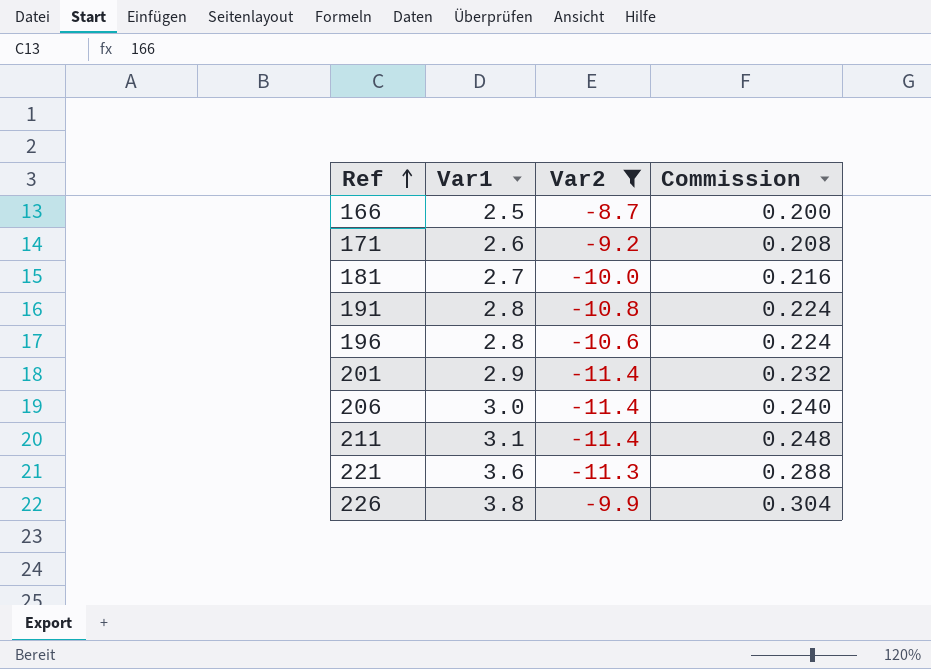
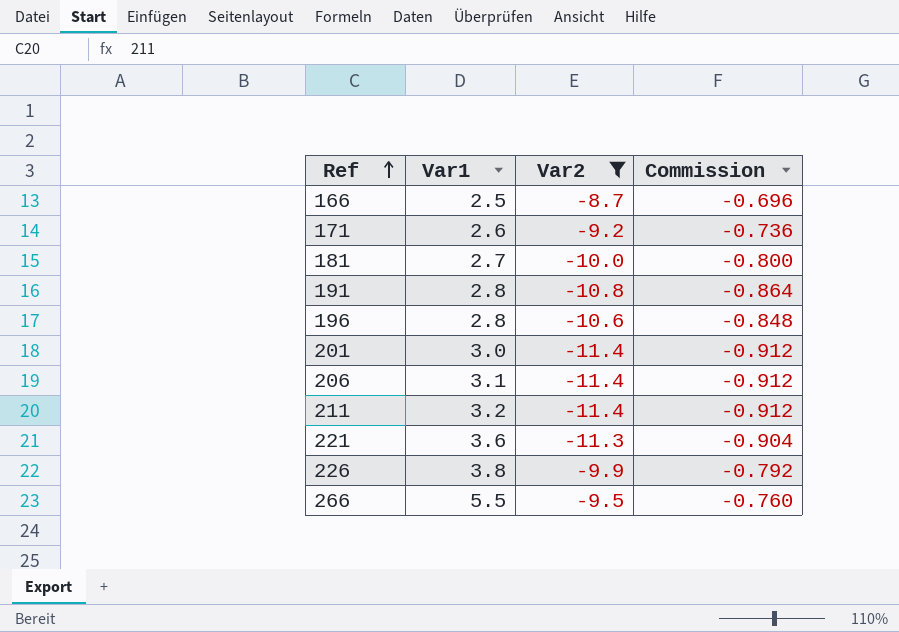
column Commission | formula: [Var1] * 0.08 -> [Var2] * 0.08
201 | Var1: 2.9 -> 3.0
206 | Var1: 3.0 -> 3.1
211 | Var1: 3.1 -> 3.2
row 266: none -> 5.5 | -9.5 | -0.760

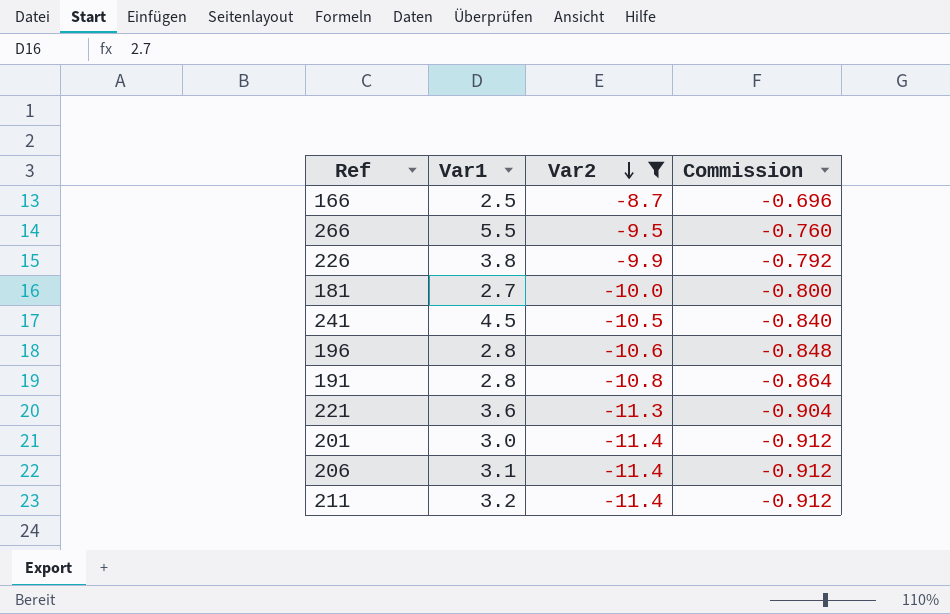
row order: Ref ascending -> Var2 descending
row 171: 2.6 | -9.2 | -0.736 -> none
row 241: none -> 4.5 | -10.5 | -0.840

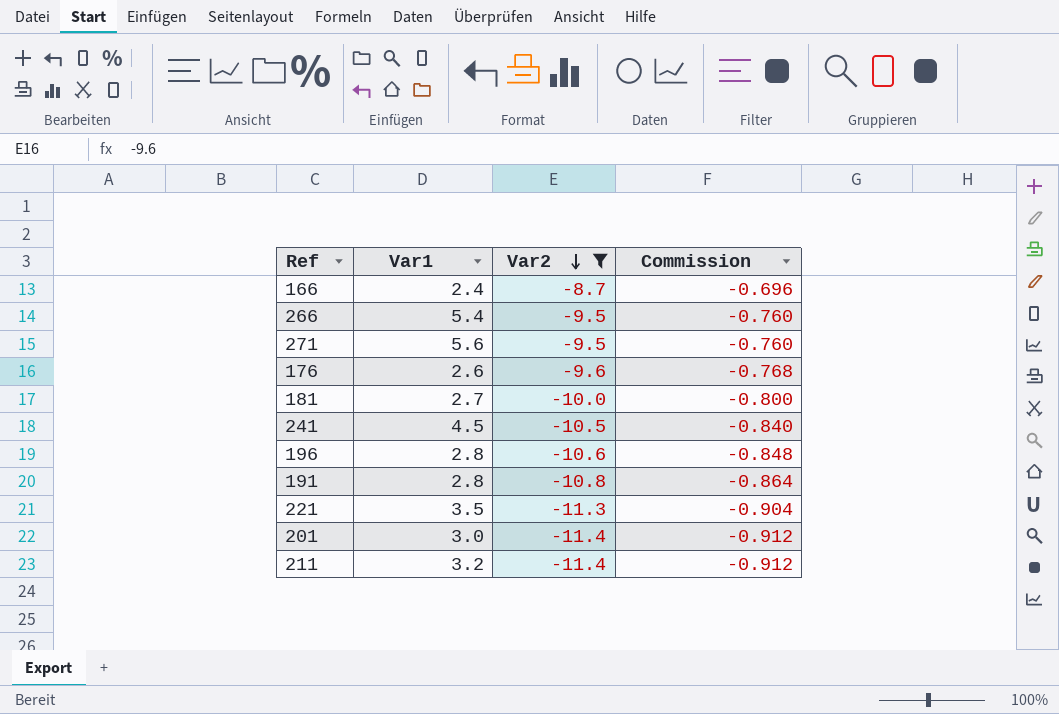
row 226: 3.8 | -9.9 | -0.792 -> none
row 206: 3.1 | -11.4 | -0.912 -> none
166 | Var1: 2.5 -> 2.4
266 | Var1: 5.5 -> 5.4
row 271: none -> 5.6 | -9.5 | -0.760
row 176: none -> 2.6 | -9.6 | -0.768
221 | Var1: 3.6 -> 3.5

